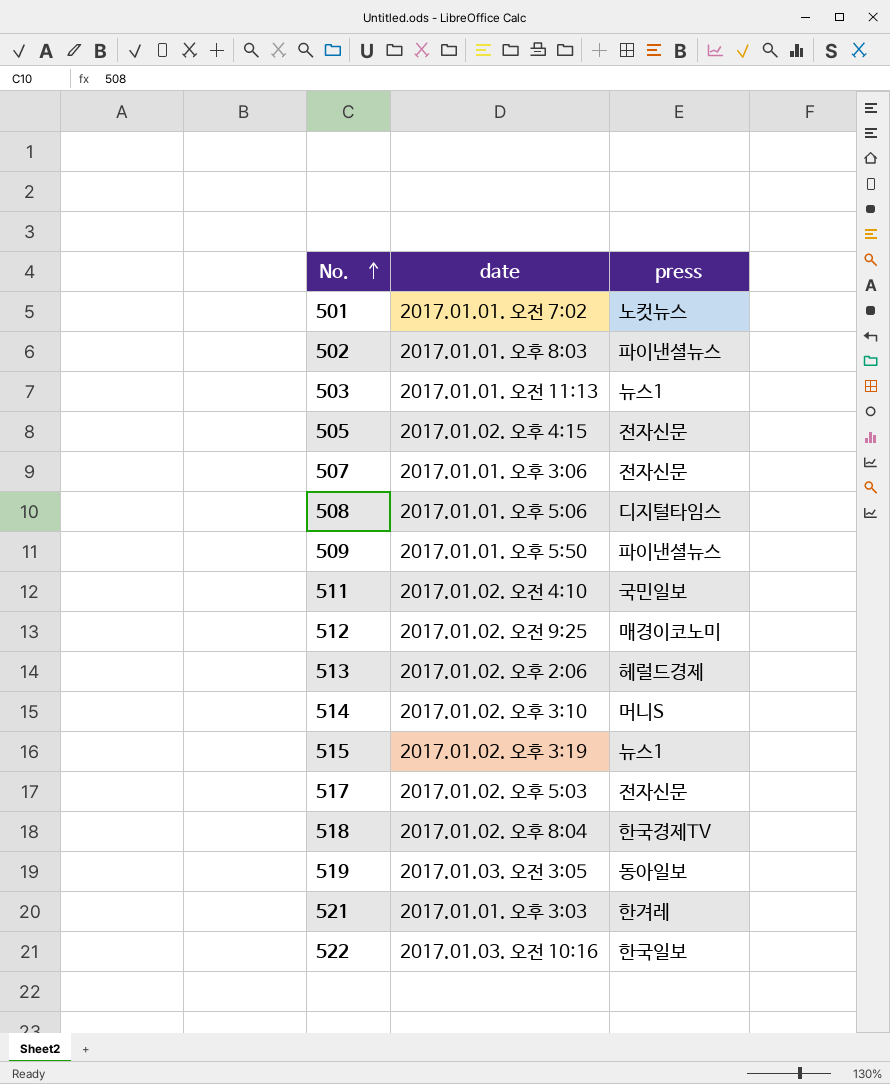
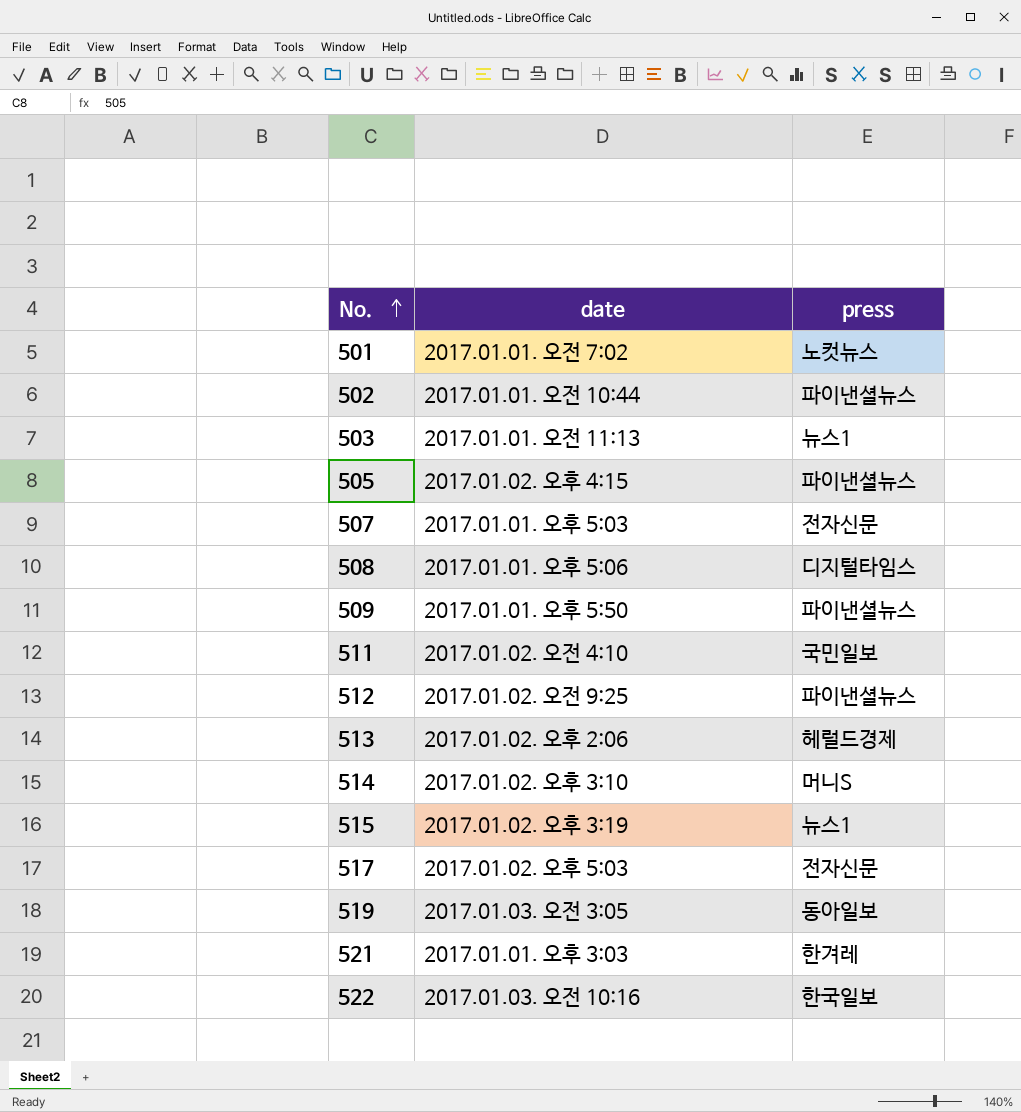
row 518: 2017.01.02. 오후 8:04 | 한국경제TV -> none
502 | date: 2017.01.01. 오후 8:03 -> 2017.01.01. 오전 10:44
505 | press: 전자신문 -> 파이낸셜뉴스
507 | date: 2017.01.01. 오후 3:06 -> 2017.01.01. 오후 5:03
512 | press: 매경이코노미 -> 파이낸셜뉴스

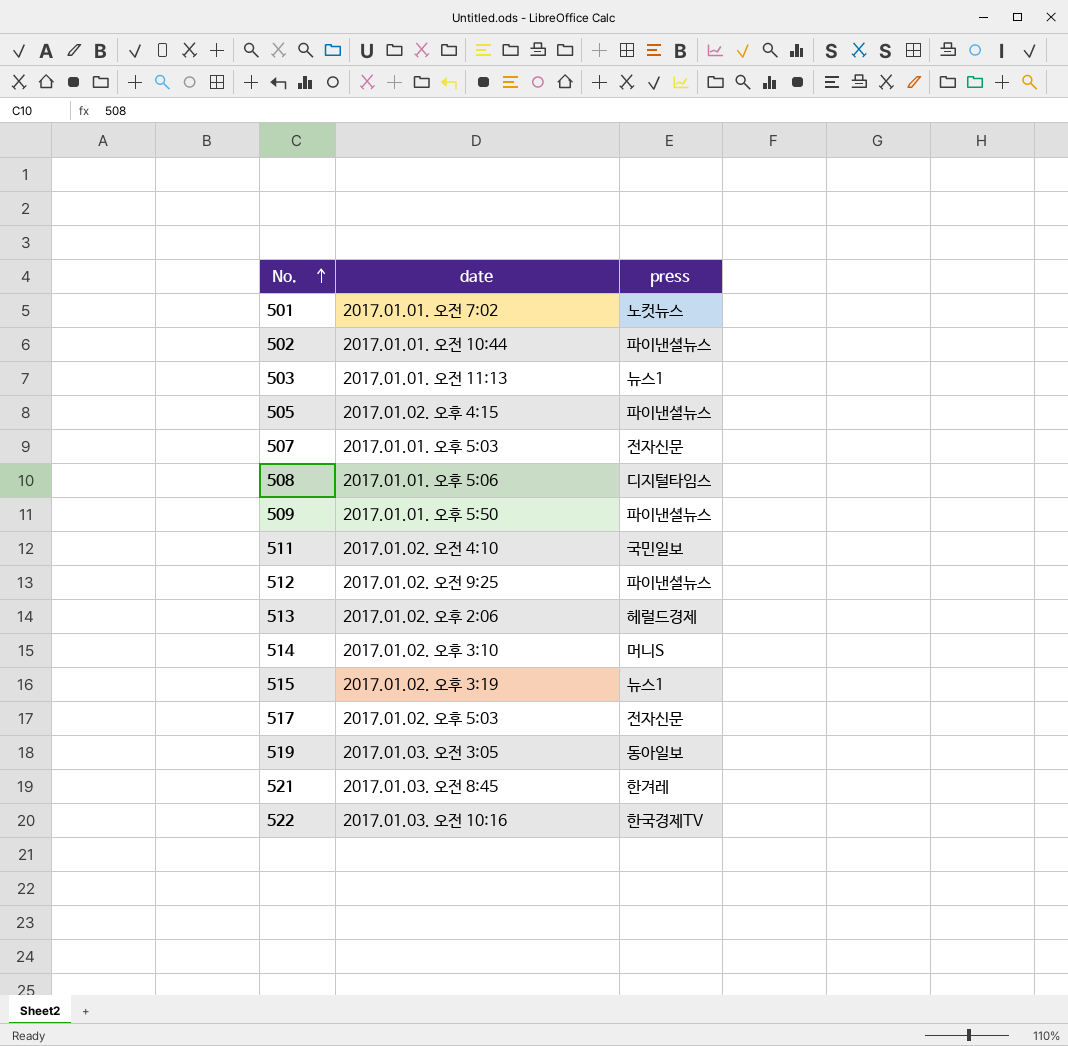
521 | date: 2017.01.01. 오후 3:03 -> 2017.01.03. 오전 8:45
522 | press: 한국일보 -> 한국경제TV

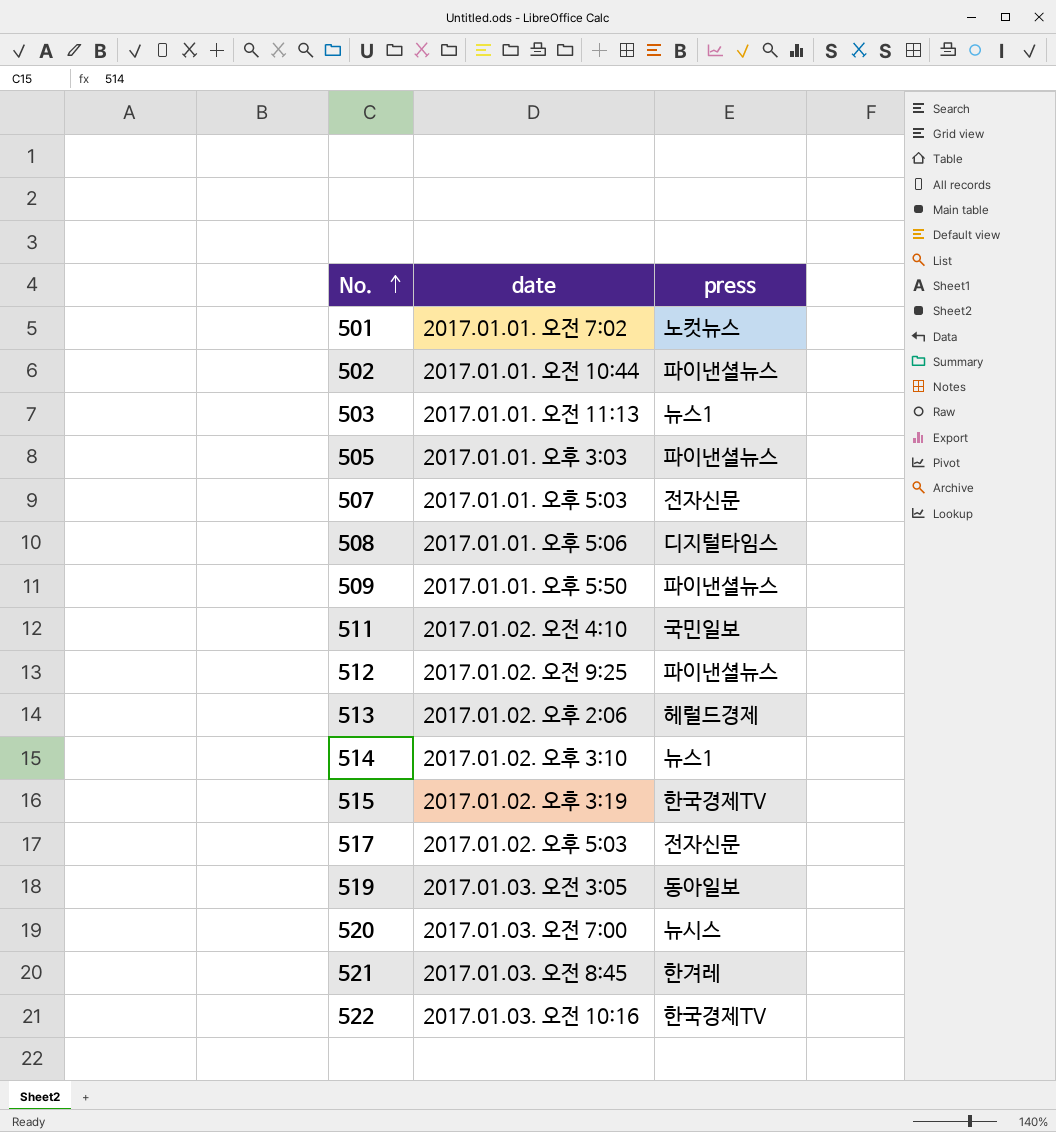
505 | date: 2017.01.02. 오후 4:15 -> 2017.01.01. 오후 3:03
514 | press: 머니S -> 뉴스1
515 | press: 뉴스1 -> 한국경제TV
row 520: none -> 2017.01.03. 오전 7:00 | 뉴시스

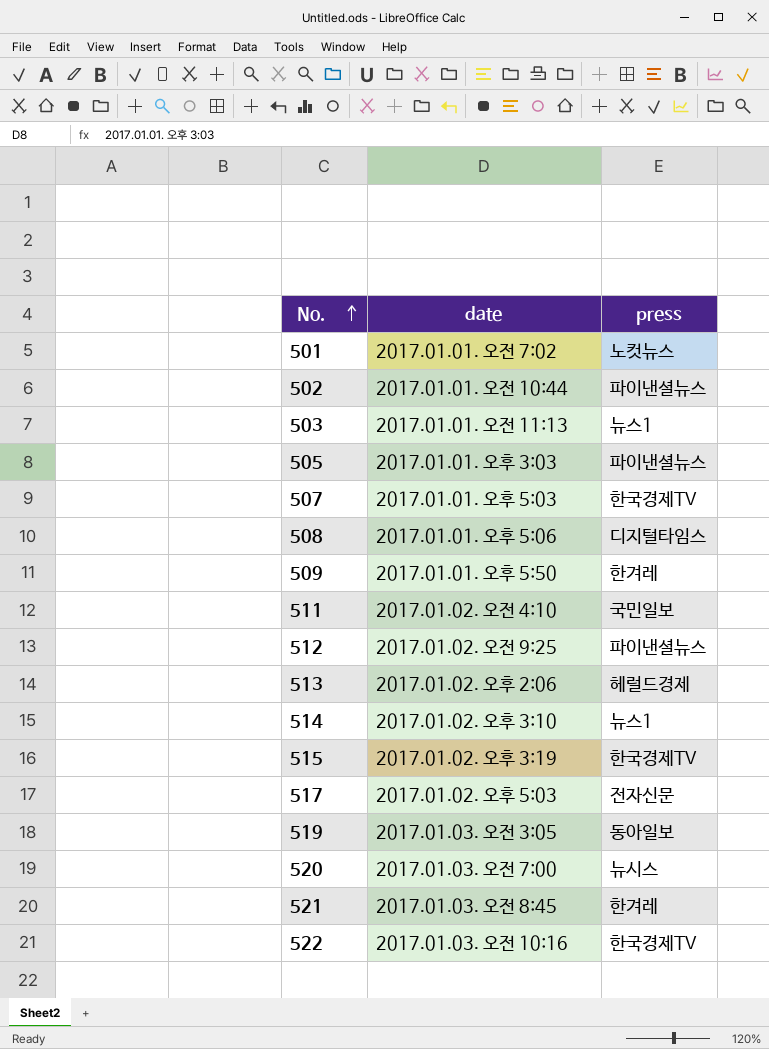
507 | press: 전자신문 -> 한국경제TV
509 | press: 파이낸셜뉴스 -> 한겨레

